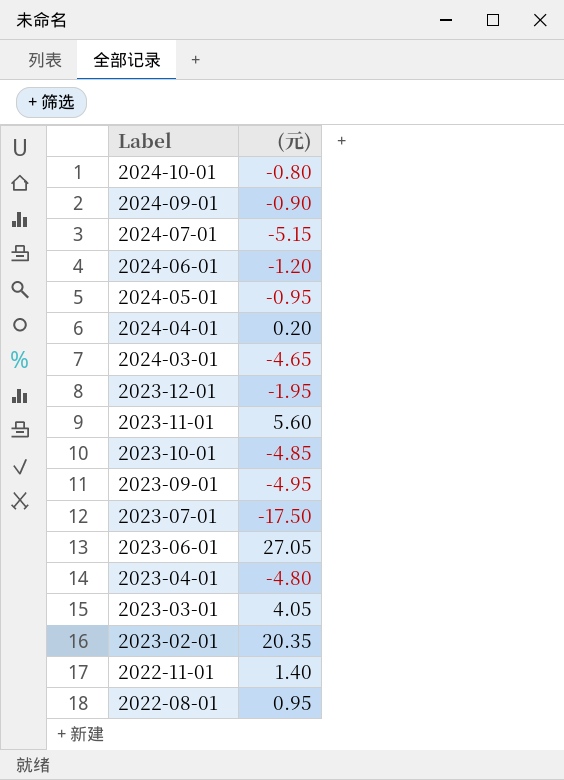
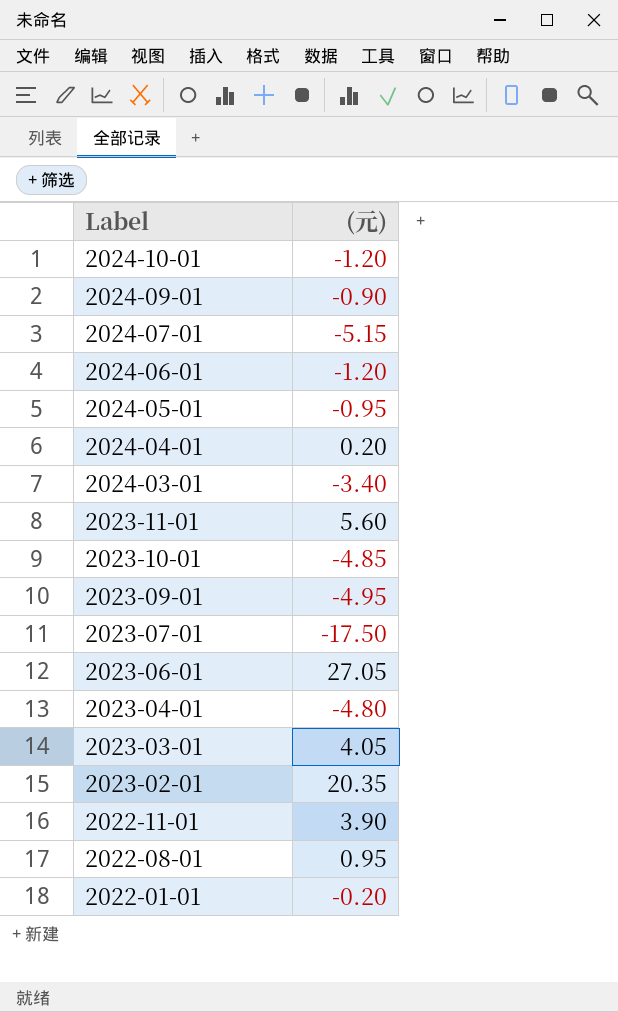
row 2023-12-01: -1.95 -> none
2024-10-01 | (元): -0.80 -> -1.20
2024-03-01 | (元): -4.65 -> -3.40
2022-11-01 | (元): 1.40 -> 3.90
row 2022-01-01: none -> -0.20

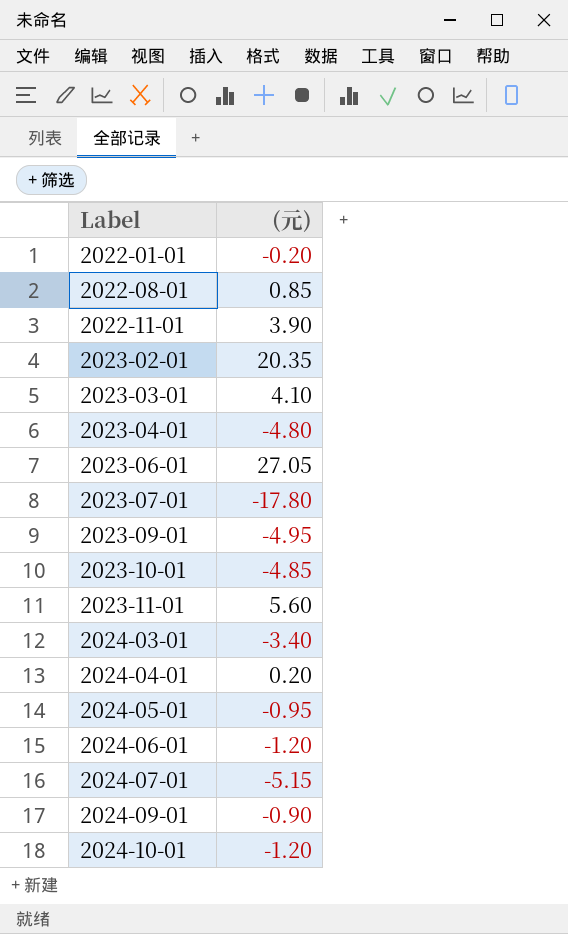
row order: Label descending -> Label ascending
2022-08-01 | (元): 0.95 -> 0.85
2023-03-01 | (元): 4.05 -> 4.10
2023-07-01 | (元): -17.50 -> -17.80

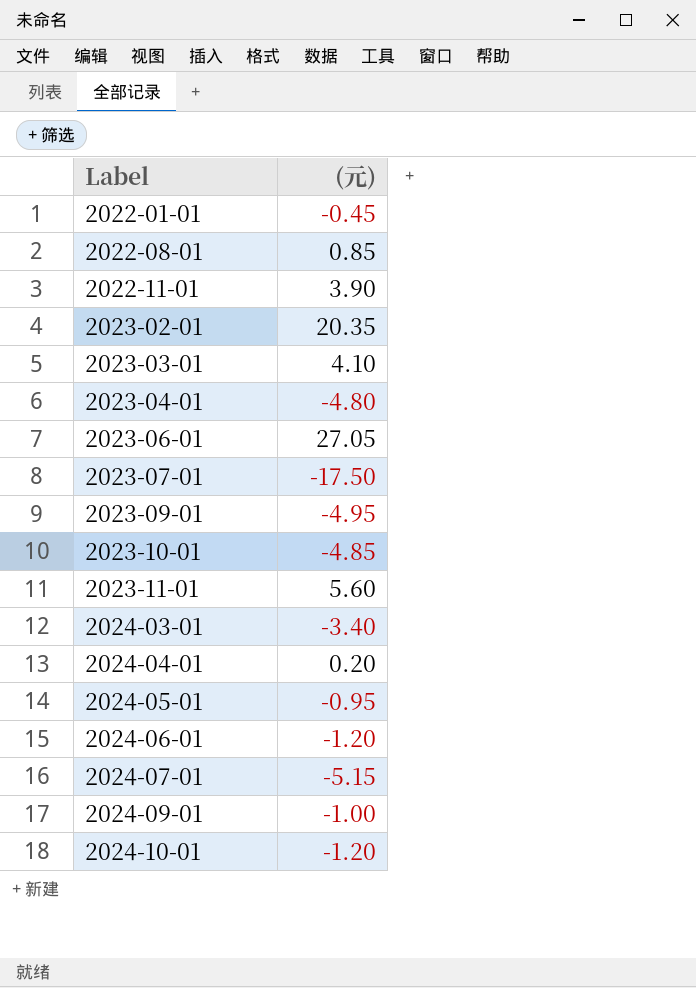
2022-01-01 | (元): -0.20 -> -0.45
2023-07-01 | (元): -17.80 -> -17.50
2024-09-01 | (元): -0.90 -> -1.00

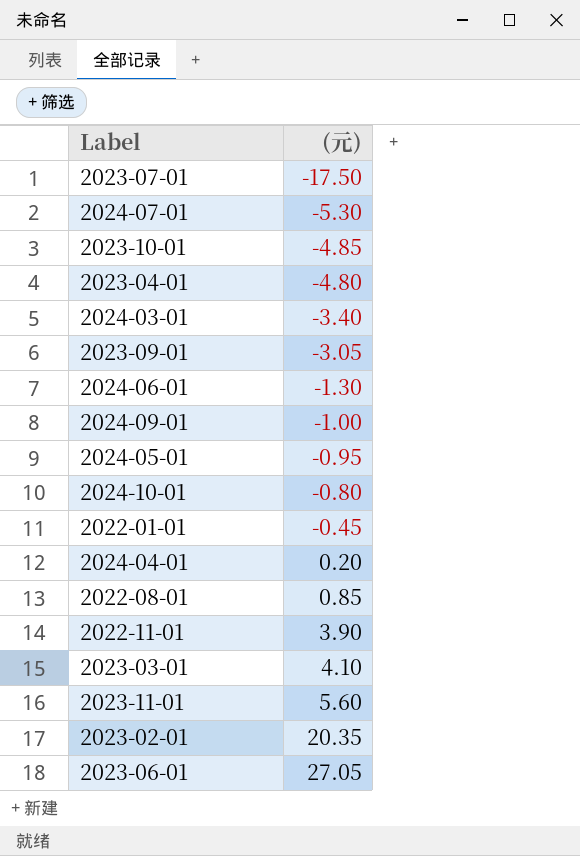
row order: Label ascending -> (元) ascending
2024-07-01 | (元): -5.15 -> -5.30
2023-09-01 | (元): -4.95 -> -3.05
2024-06-01 | (元): -1.20 -> -1.30
2024-10-01 | (元): -1.20 -> -0.80

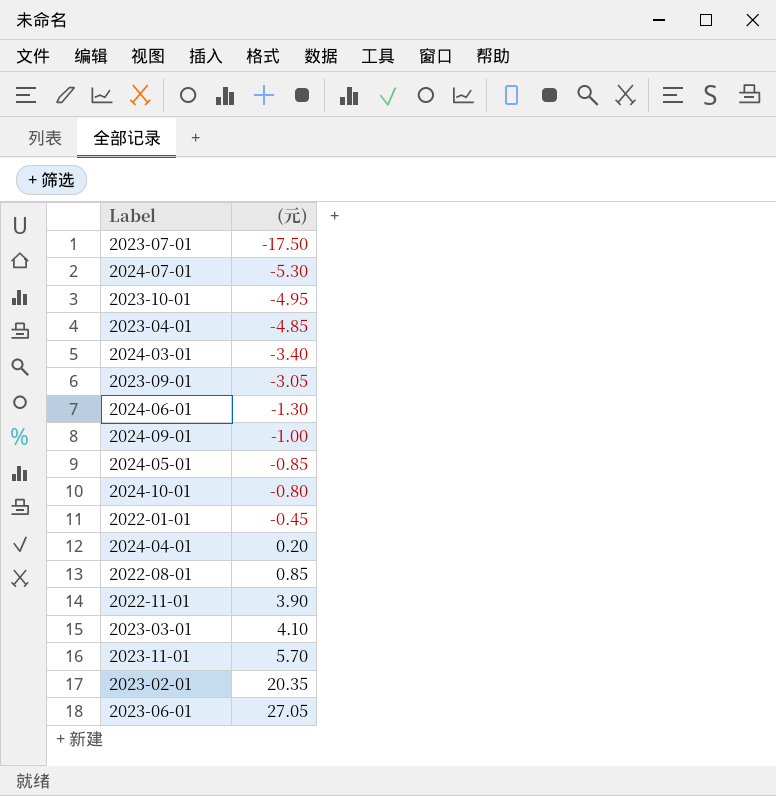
2023-10-01 | (元): -4.85 -> -4.95
2023-04-01 | (元): -4.80 -> -4.85
2024-05-01 | (元): -0.95 -> -0.85
2023-11-01 | (元): 5.60 -> 5.70

